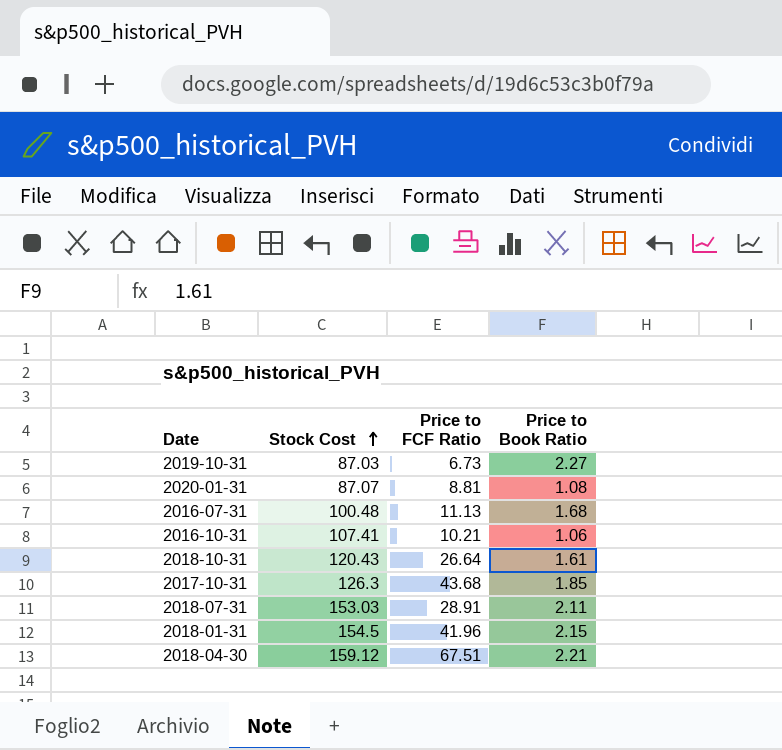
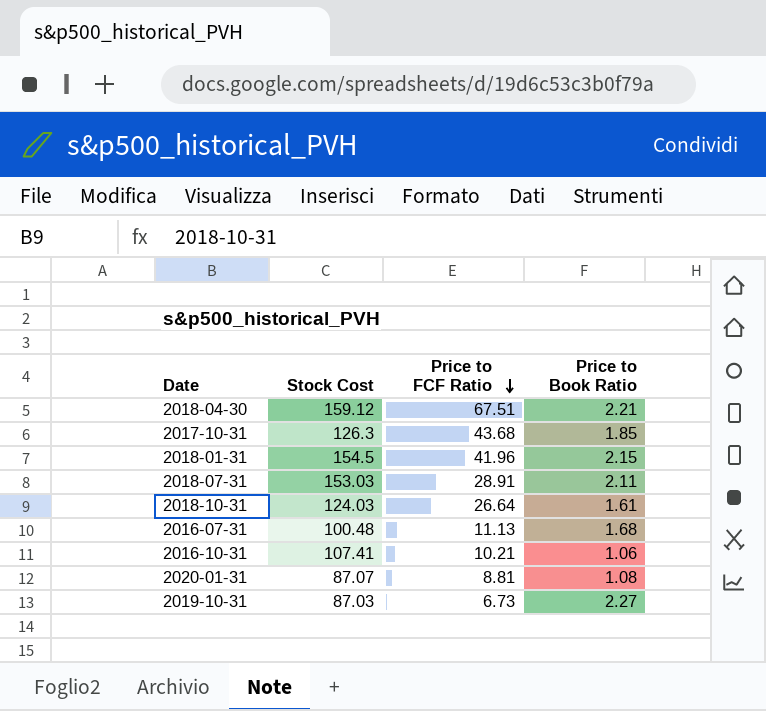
row order: Stock Cost ascending -> Price to FCF Ratio descending
2018-10-31 | Stock Cost: 120.43 -> 124.03

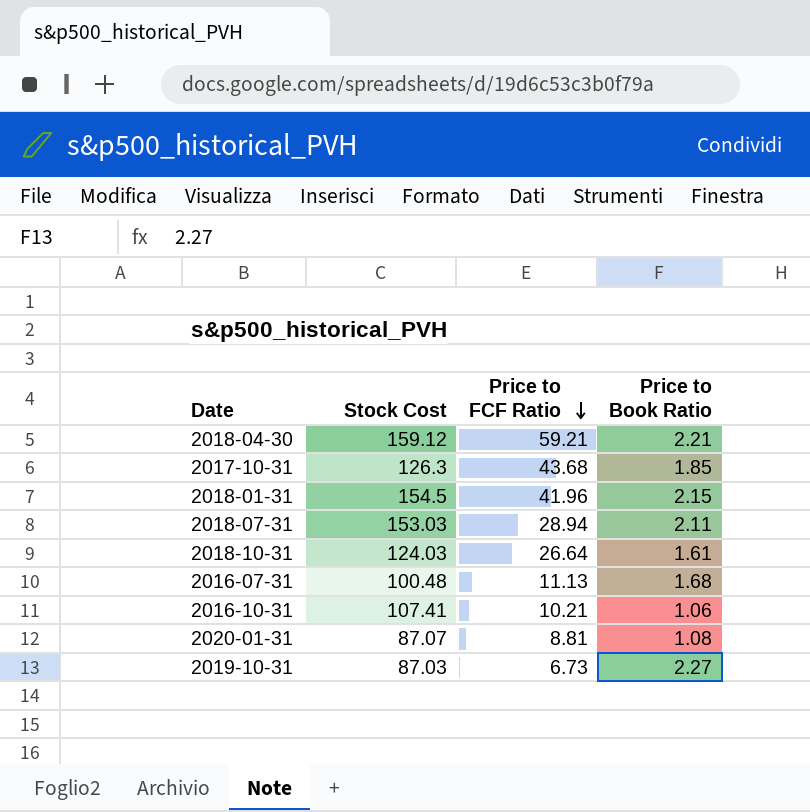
2018-04-30 | Price to FCF Ratio: 67.51 -> 59.21
2018-07-31 | Price to FCF Ratio: 28.91 -> 28.94

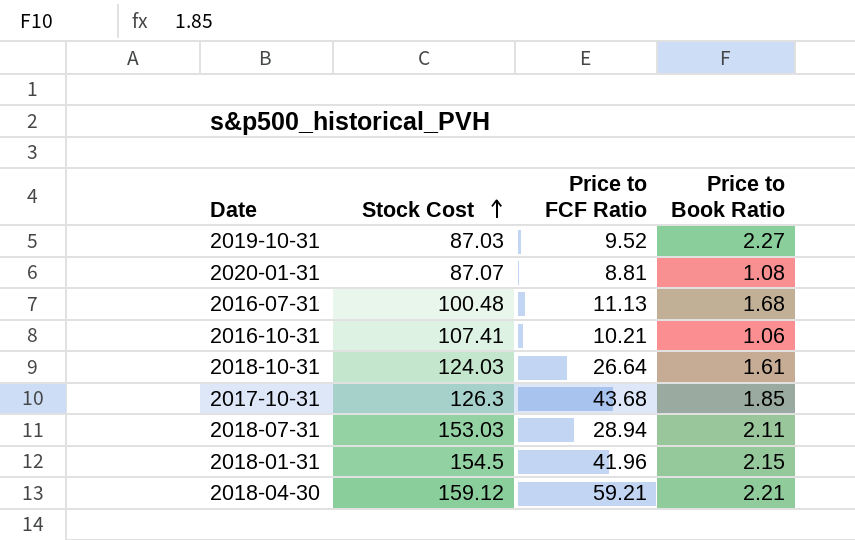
row order: Price to FCF Ratio descending -> Stock Cost ascending
2019-10-31 | Price to FCF Ratio: 6.73 -> 9.52

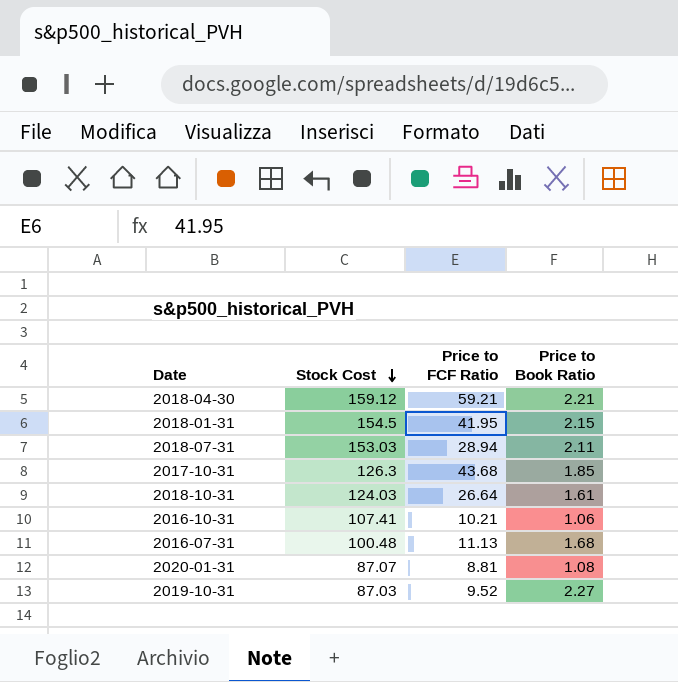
row order: Stock Cost ascending -> Stock Cost descending
2018-01-31 | Price to FCF Ratio: 41.96 -> 41.95

